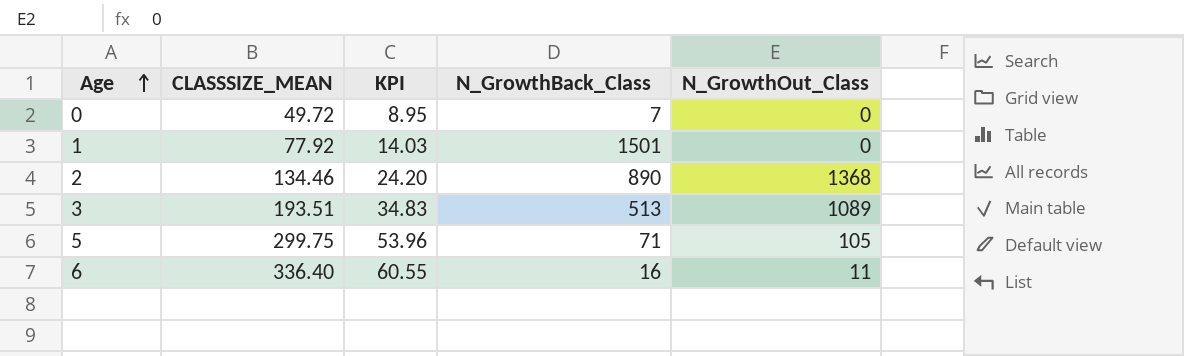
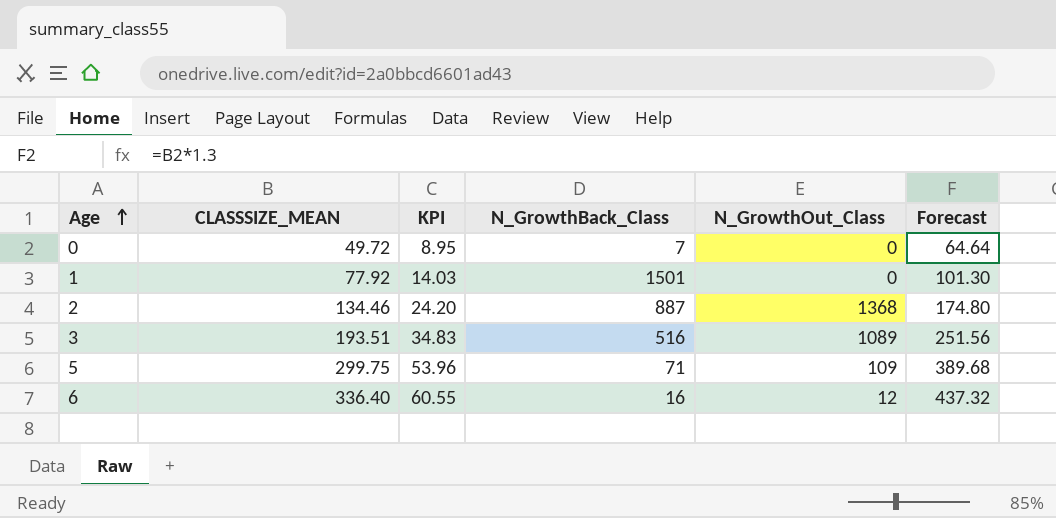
column Forecast | formula: none -> [CLASSSIZE_MEAN] * 1.3
2 | N_GrowthBack_Class: 890 -> 887
3 | N_GrowthBack_Class: 513 -> 516
5 | N_GrowthOut_Class: 105 -> 109
6 | N_GrowthOut_Class: 11 -> 12

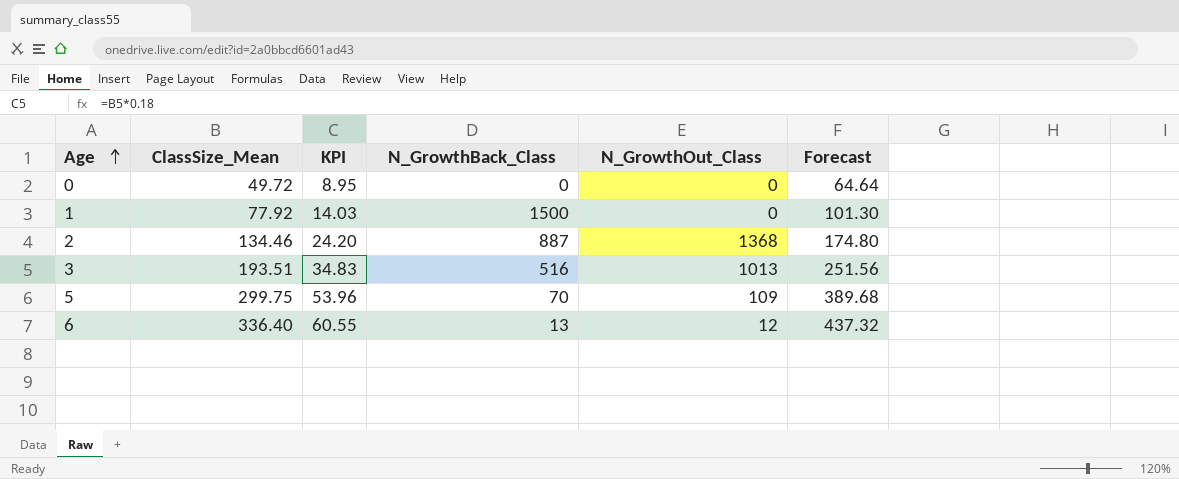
column name: CLASSSIZE_MEAN -> ClassSize_Mean
0 | N_GrowthBack_Class: 7 -> 0
1 | N_GrowthBack_Class: 1501 -> 1500
3 | N_GrowthOut_Class: 1089 -> 1013
5 | N_GrowthBack_Class: 71 -> 70
6 | N_GrowthBack_Class: 16 -> 13

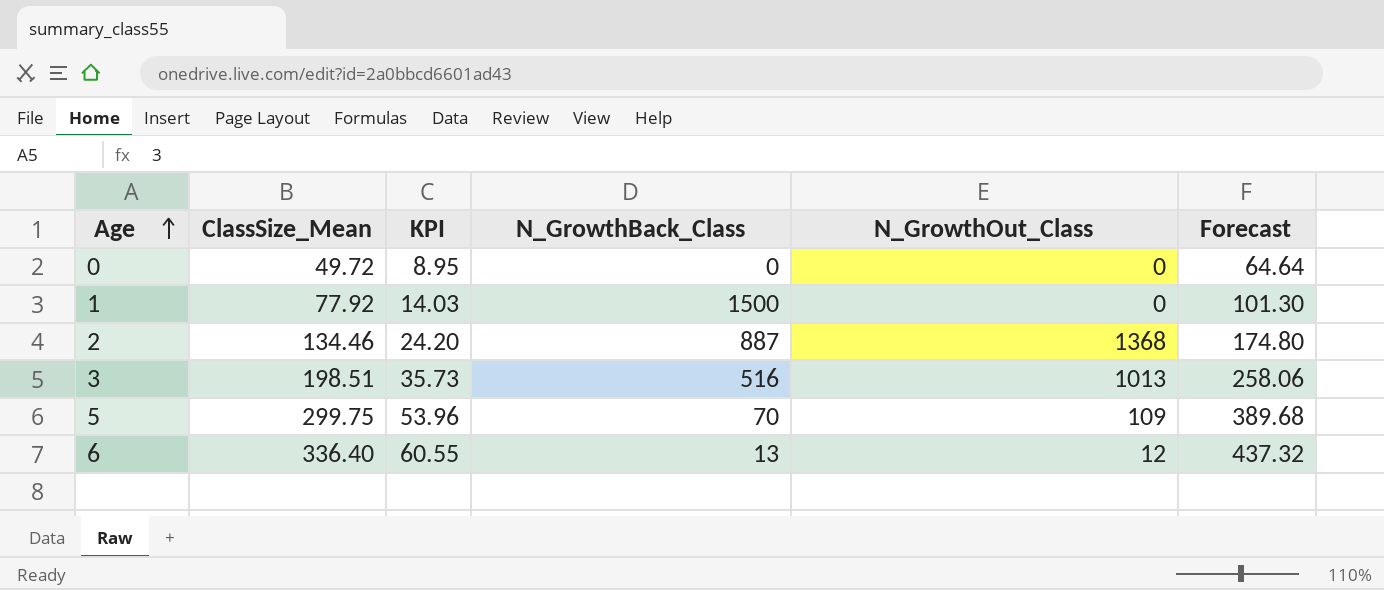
3 | ClassSize_Mean: 193.51 -> 198.51
3 | KPI: 34.83 -> 35.73
3 | Forecast: 251.56 -> 258.06

